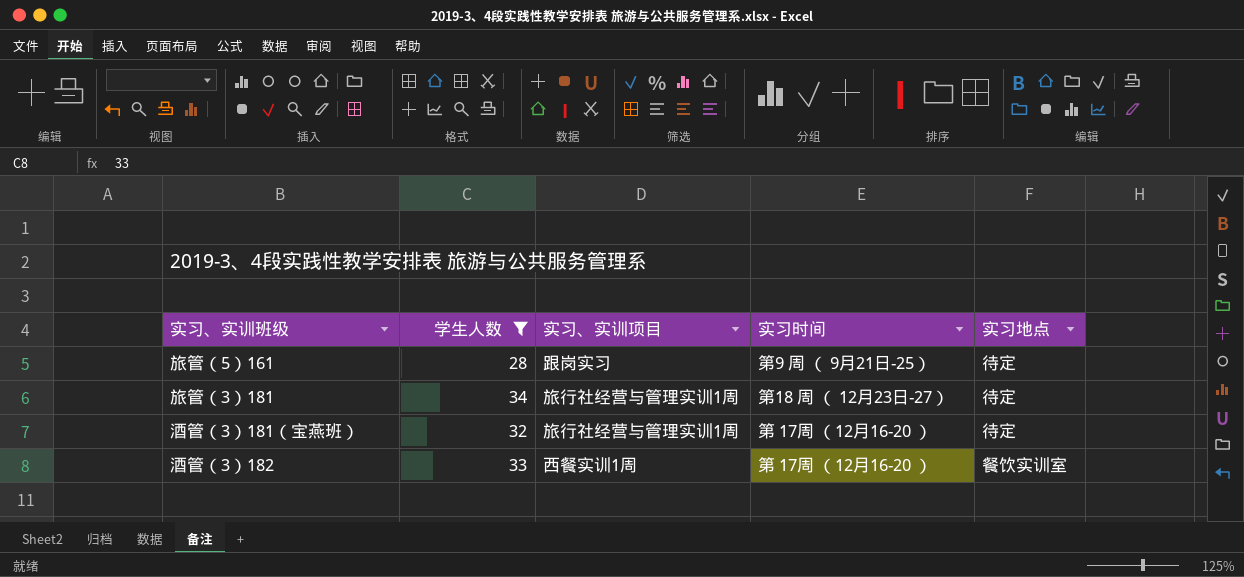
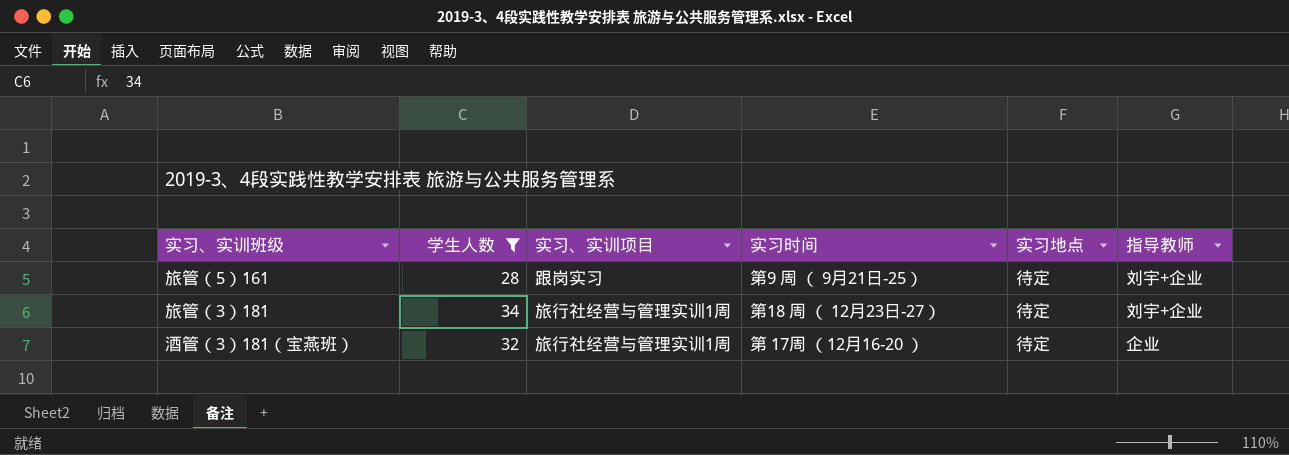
column 指导教师 | position: none -> 6
row 酒管（3）182: 33 | 西餐实训1周 | 第 17周 （12月16-20 ） | 餐饮实训室 -> none

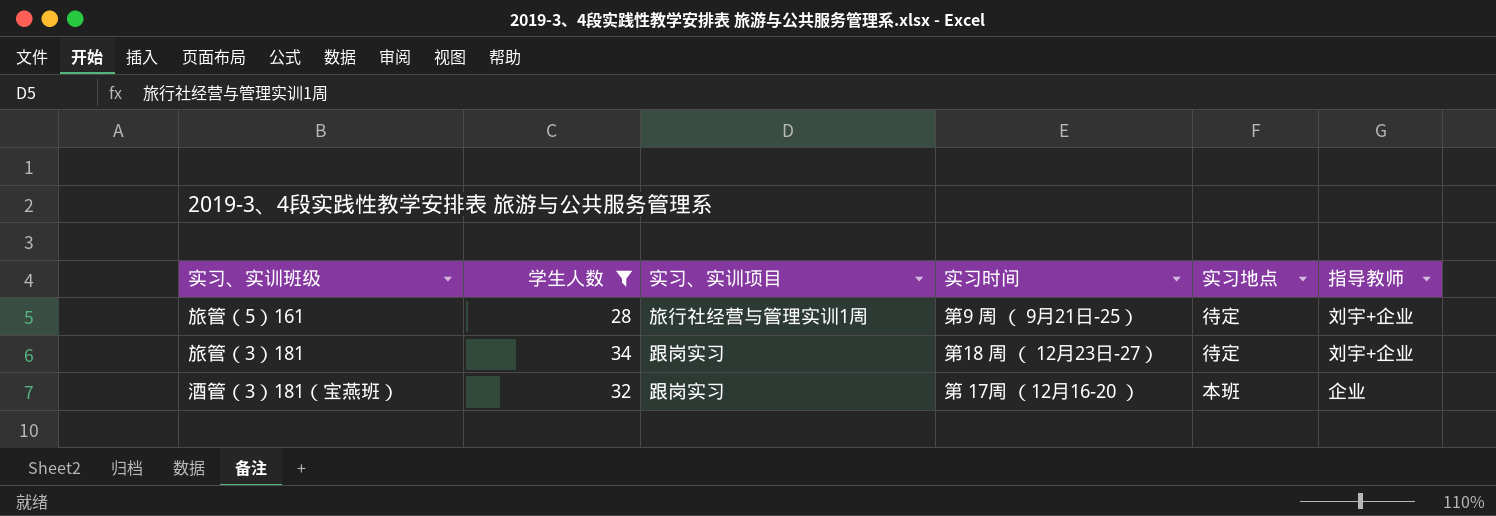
旅管（5）161 | 实习、实训项目: 跟岗实习 -> 旅行社经营与管理实训1周
旅管（3）181 | 实习、实训项目: 旅行社经营与管理实训1周 -> 跟岗实习
酒管（3）181（宝燕班） | 实习、实训项目: 旅行社经营与管理实训1周 -> 跟岗实习
酒管（3）181（宝燕班） | 实习地点: 待定 -> 本班

